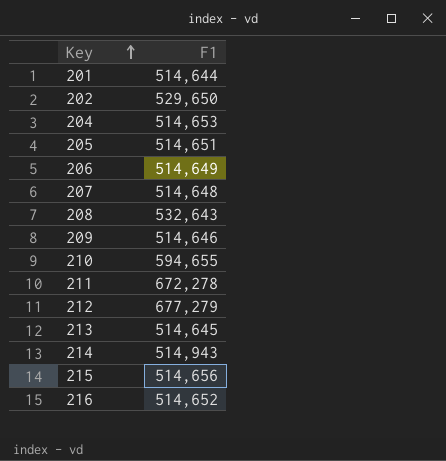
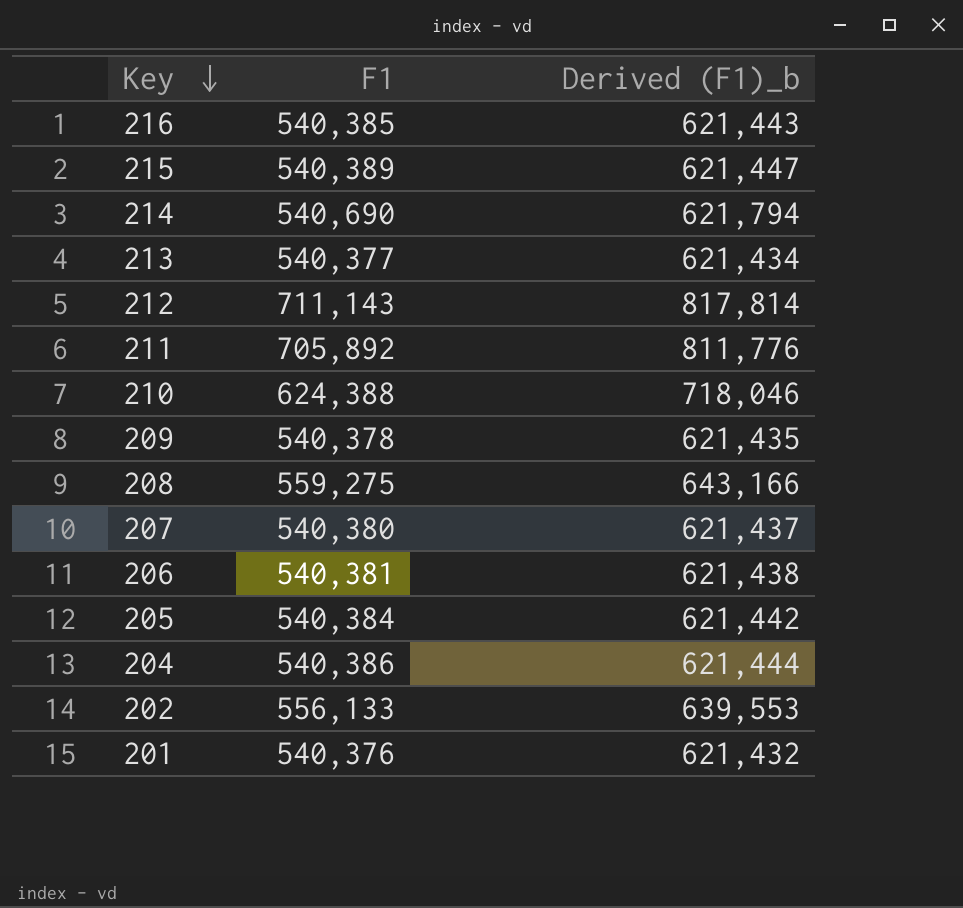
row order: Key ascending -> Key descending
column Derived (F1)_b | formula: none -> [F1] * 1.15
216 | F1: 514,652 -> 540,385
215 | F1: 514,656 -> 540,389
214 | F1: 514,943 -> 540,690
213 | F1: 514,645 -> 540,377
212 | F1: 677,279 -> 711,143
211 | F1: 672,278 -> 705,892
210 | F1: 594,655 -> 624,388
209 | F1: 514,646 -> 540,378
208 | F1: 532,643 -> 559,275
207 | F1: 514,648 -> 540,380
206 | F1: 514,649 -> 540,381
205 | F1: 514,651 -> 540,384
204 | F1: 514,653 -> 540,386
202 | F1: 529,650 -> 556,133
201 | F1: 514,644 -> 540,376

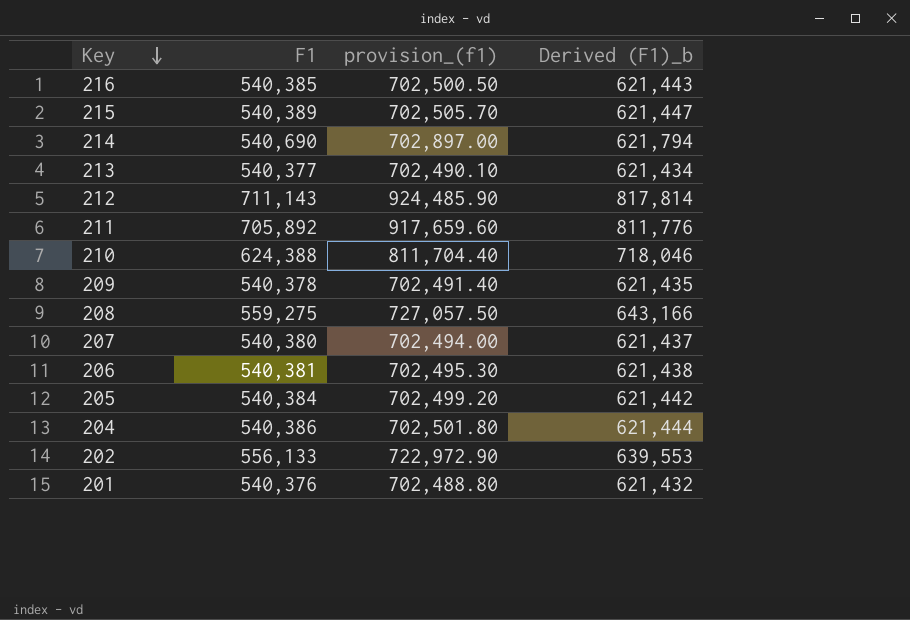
column provision_(f1) | formula: none -> [F1] * 1.3

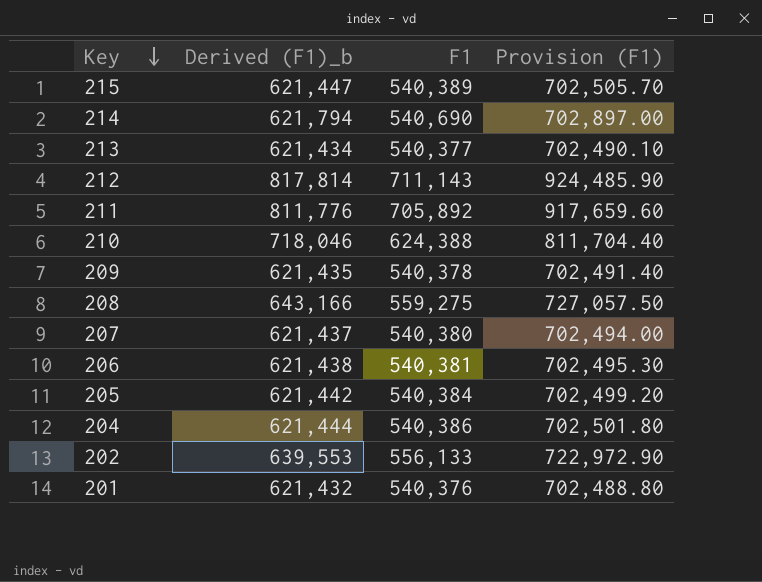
column Derived (F1)_b | position: 4 -> 2
column name: provision_(f1) -> Provision (F1)
row 216: 540,385 | 702,500.50 | 621,443 -> none

